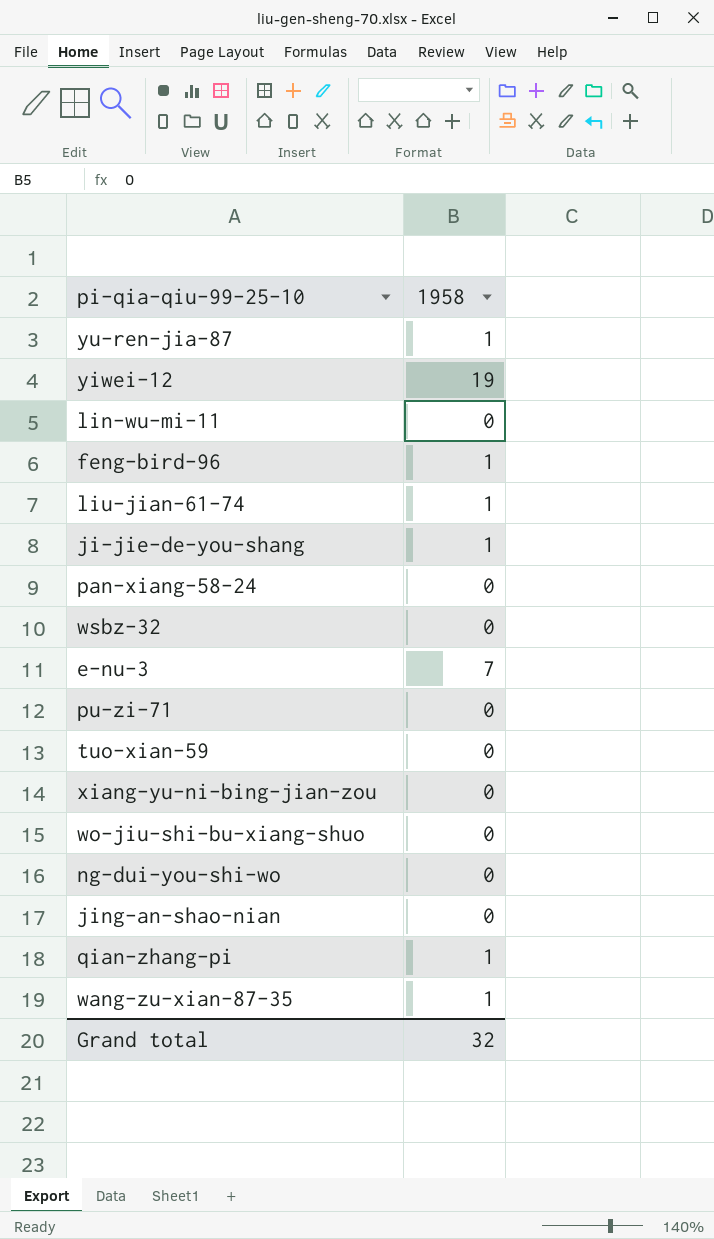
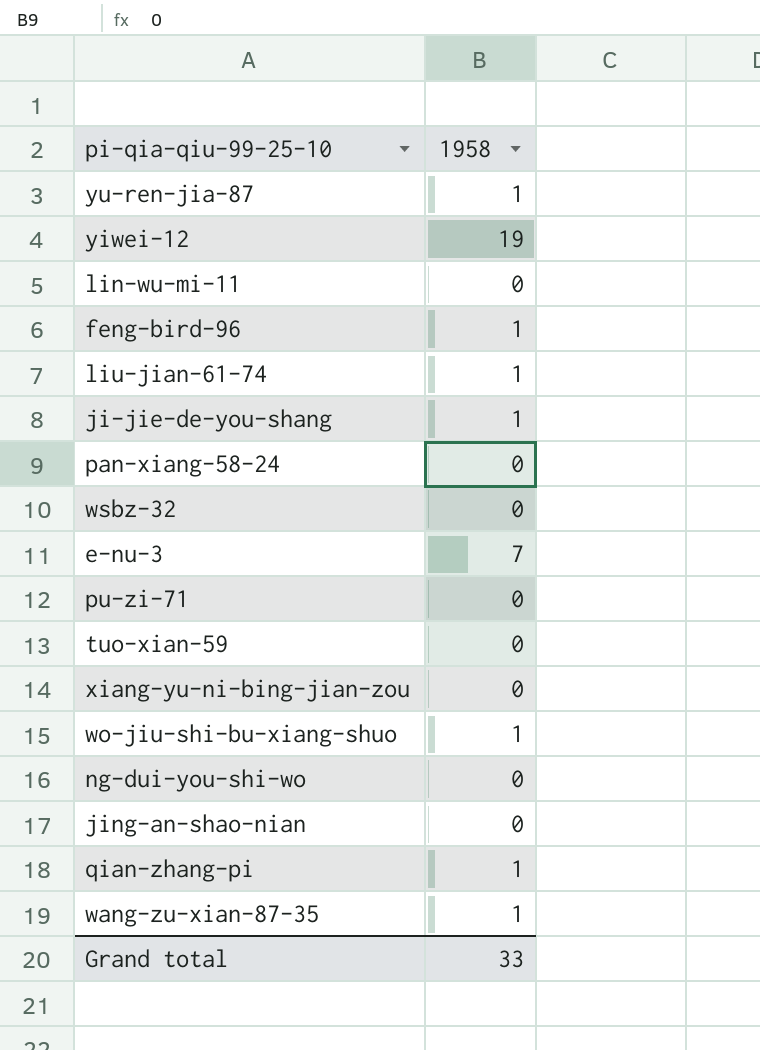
wo-jiu-shi-bu-xiang-shuo | 1958: 0 -> 1
Grand total | 1958: 32 -> 33

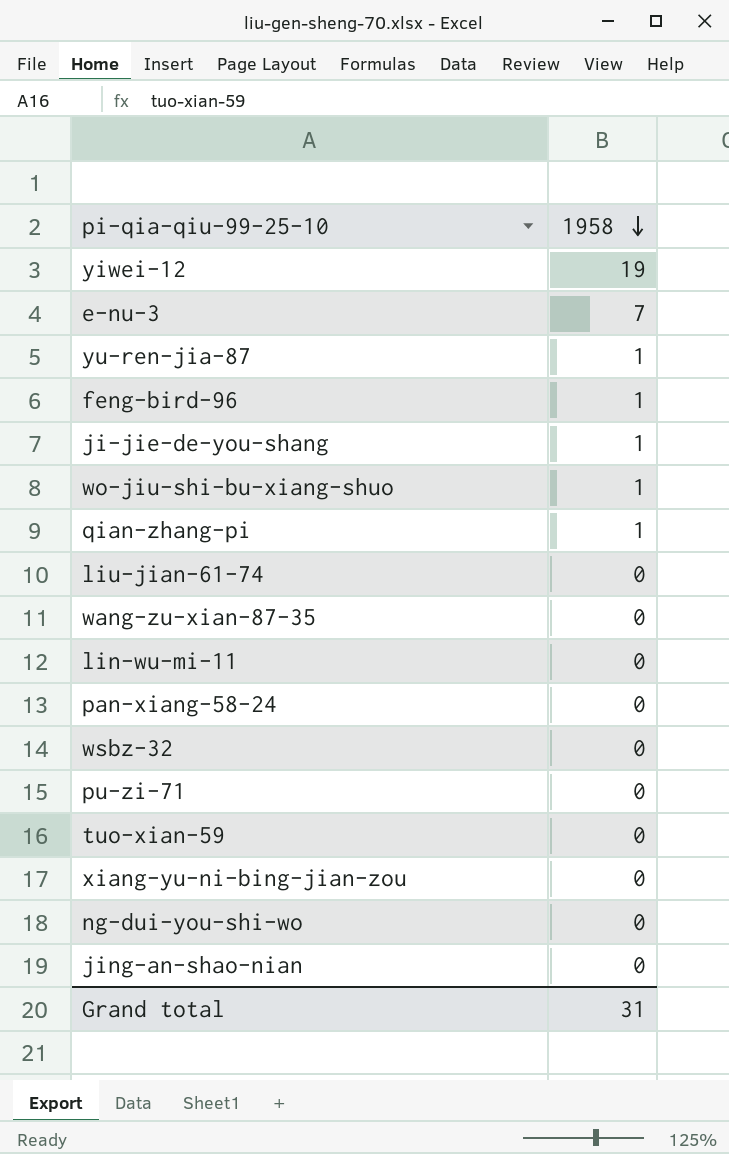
row order: none -> 1958 descending
liu-jian-61-74 | 1958: 1 -> 0
wang-zu-xian-87-35 | 1958: 1 -> 0
Grand total | 1958: 33 -> 31

